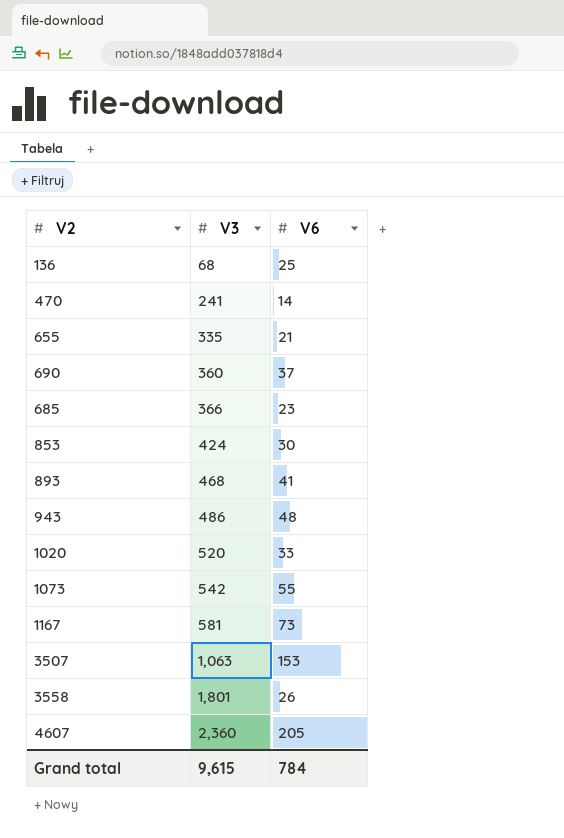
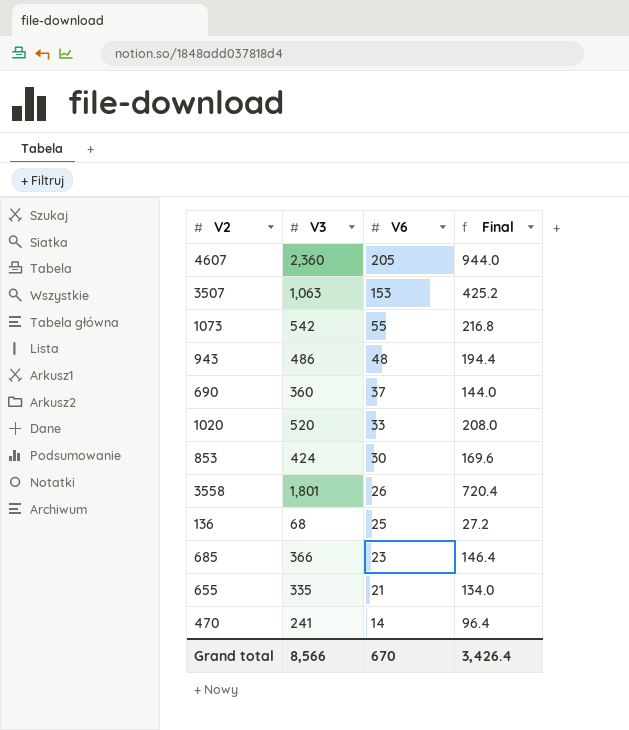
row order: V3 ascending -> V6 descending
column Final | formula: none -> [V3] * 0.4
row 893: 468 | 41 -> none
row 1167: 581 | 73 -> none
Grand total | V3: 9,615 -> 8,566
Grand total | V6: 784 -> 670

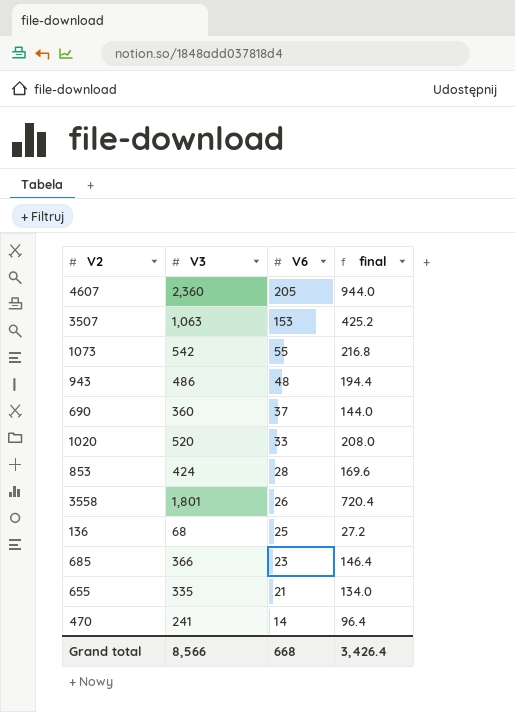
column name: Final -> final
853 | V6: 30 -> 28
Grand total | V6: 670 -> 668

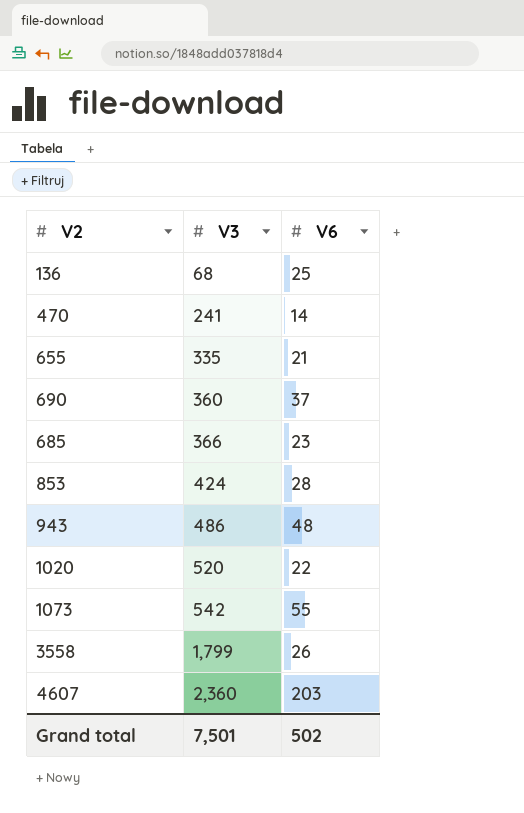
row order: V6 descending -> V3 ascending
column final | formula: [V3] * 0.4 -> none
row 3507: 1,063 | 153 | 425.2 -> none
1020 | V6: 33 -> 22
3558 | V3: 1,801 -> 1,799
4607 | V6: 205 -> 203
Grand total | V3: 8,566 -> 7,501
Grand total | V6: 668 -> 502

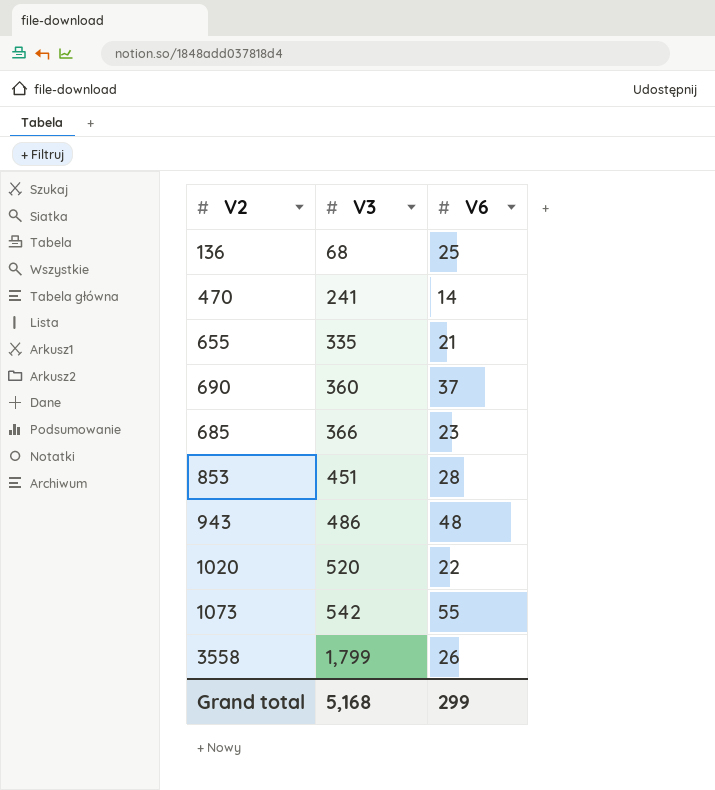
row 4607: 2,360 | 203 -> none
853 | V3: 424 -> 451
Grand total | V3: 7,501 -> 5,168
Grand total | V6: 502 -> 299

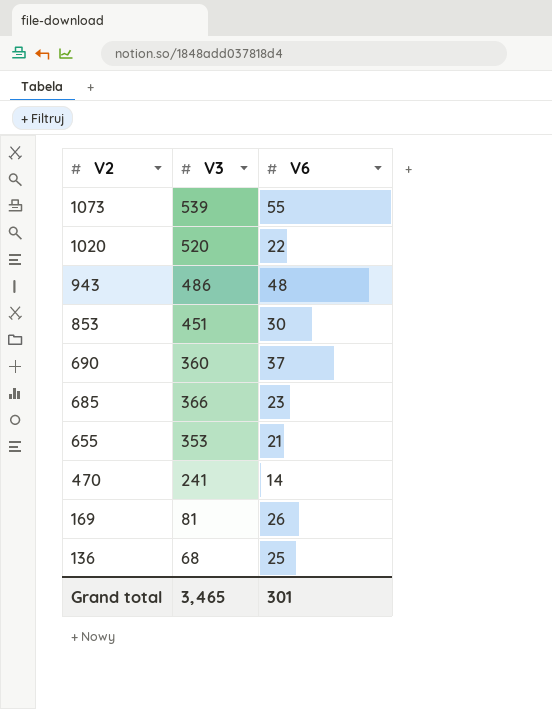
row order: V3 ascending -> V2 descending
row 3558: 1,799 | 26 -> none
1073 | V3: 542 -> 539
853 | V6: 28 -> 30
655 | V3: 335 -> 353
row 169: none -> 81 | 26
Grand total | V3: 5,168 -> 3,465
Grand total | V6: 299 -> 301

